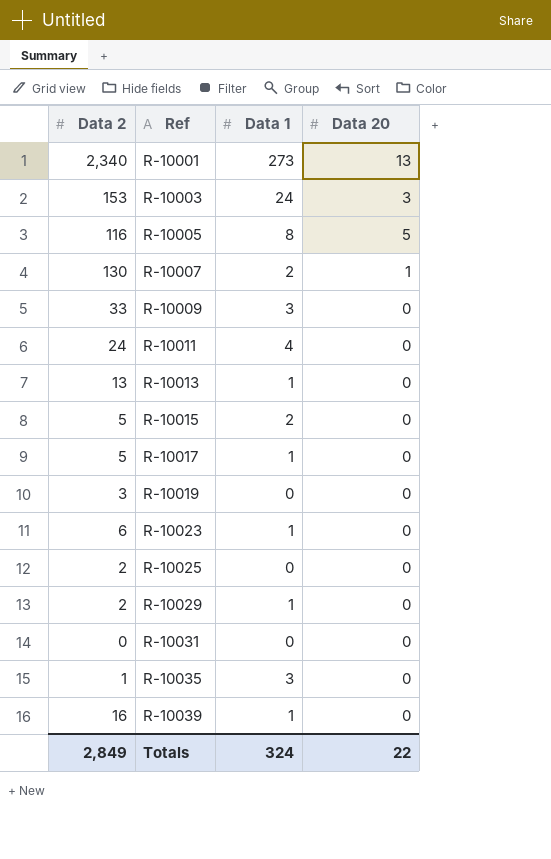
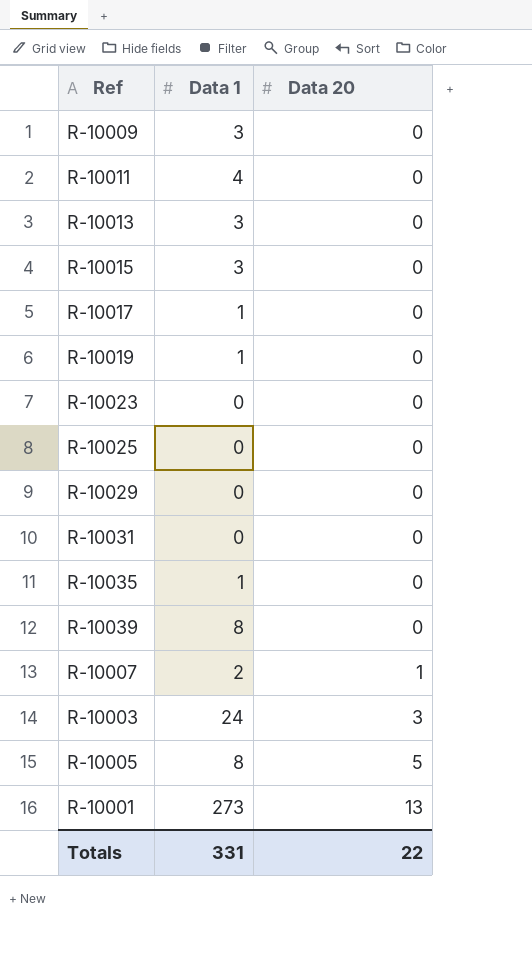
row order: Ref ascending -> Data 20 ascending
column Data 2 | position: 1 -> none
R-10013 | Data 1: 1 -> 3
R-10015 | Data 1: 2 -> 3
R-10019 | Data 1: 0 -> 1
R-10023 | Data 1: 1 -> 0
R-10029 | Data 1: 1 -> 0
R-10035 | Data 1: 3 -> 1
R-10039 | Data 1: 1 -> 8
Totals | Data 1: 324 -> 331

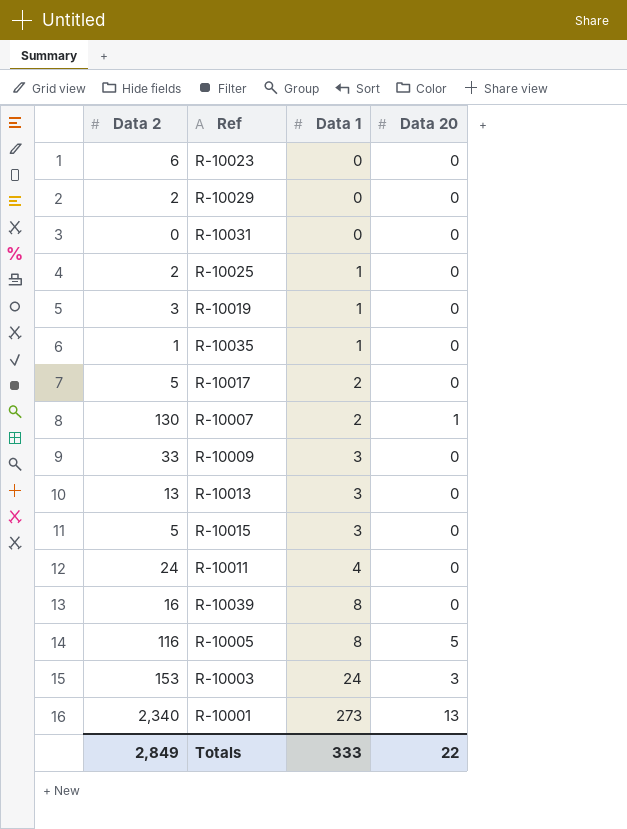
row order: Data 20 ascending -> Data 1 ascending
column Data 2 | position: none -> 1
R-10025 | Data 1: 0 -> 1
R-10017 | Data 1: 1 -> 2
Totals | Data 1: 331 -> 333

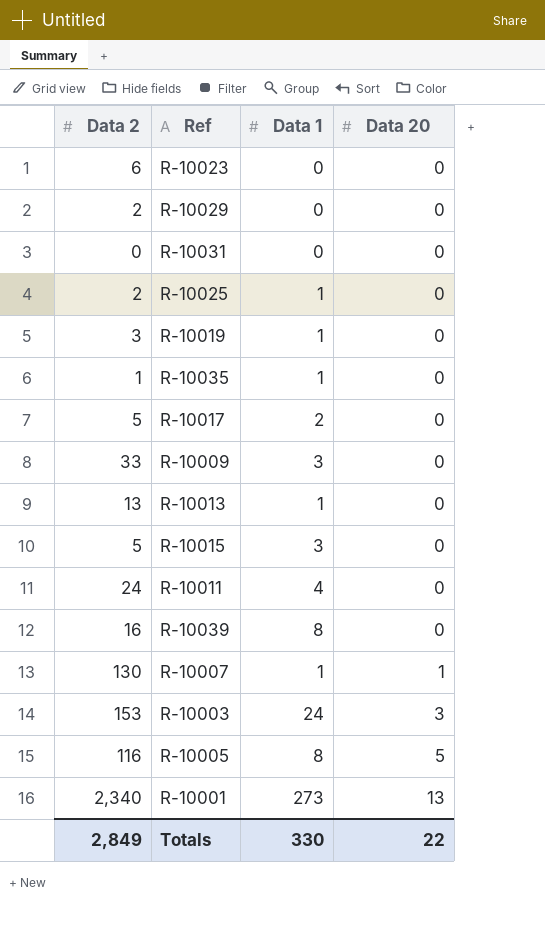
row order: Data 1 ascending -> Data 20 ascending
R-10013 | Data 1: 3 -> 1
R-10007 | Data 1: 2 -> 1
Totals | Data 1: 333 -> 330

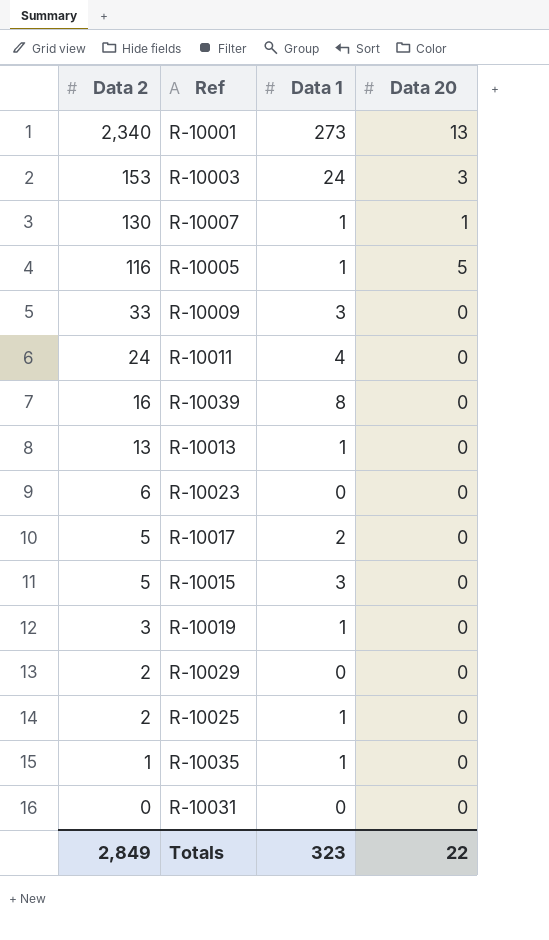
row order: Data 20 ascending -> Data 2 descending
R-10005 | Data 1: 8 -> 1
Totals | Data 1: 330 -> 323

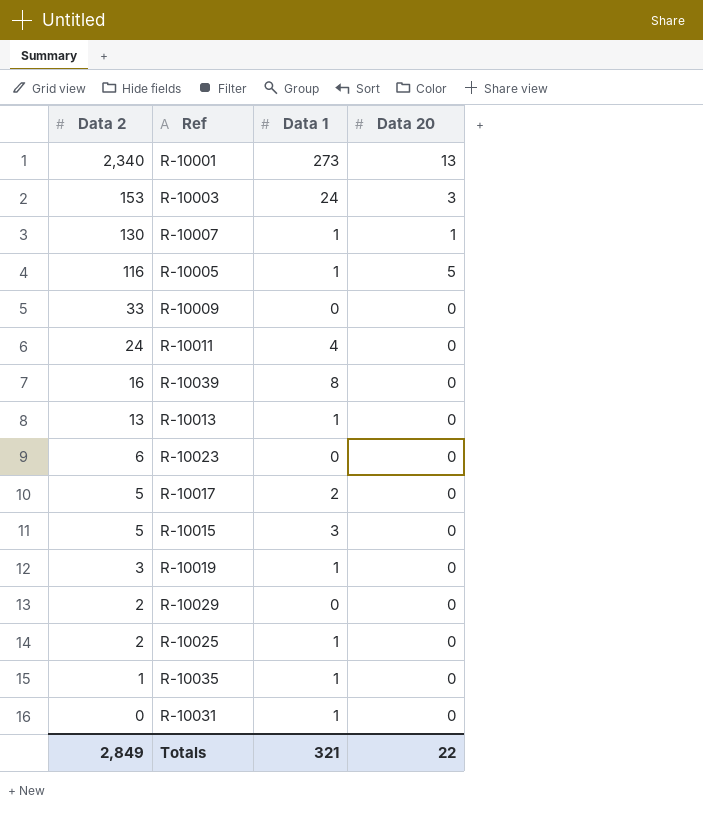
R-10009 | Data 1: 3 -> 0
R-10031 | Data 1: 0 -> 1
Totals | Data 1: 323 -> 321

